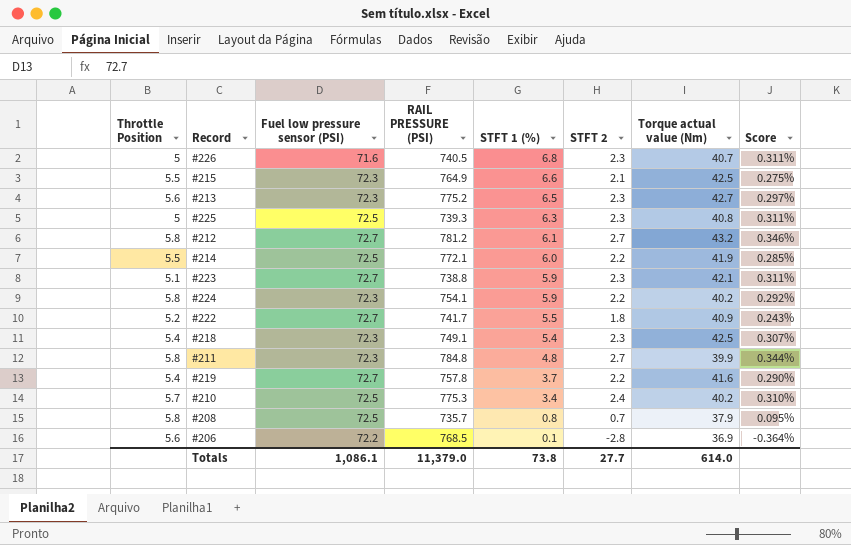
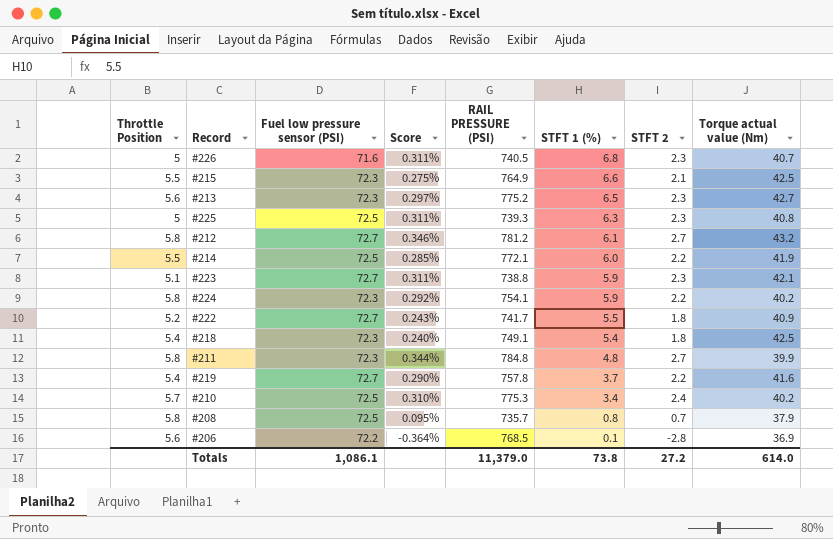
column Score | position: 8 -> 4
#218 | Score: 0.307% -> 0.240%
#218 | STFT 2: 2.3 -> 1.8
Totals | STFT 2: 27.7 -> 27.2

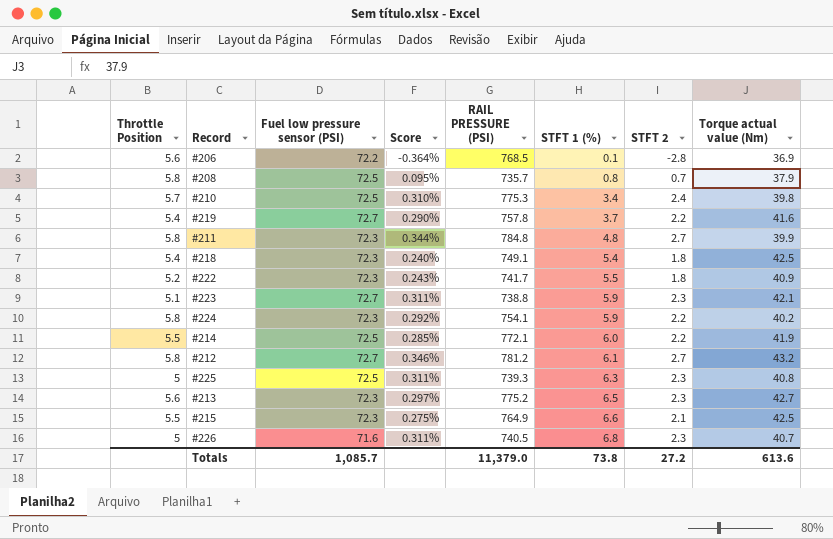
row order: STFT 1 (%) descending -> STFT 1 (%) ascending
#210 | Torque actual value (Nm): 40.2 -> 39.8
#222 | Fuel low pressure sensor (PSI): 72.7 -> 72.3
Totals | Fuel low pressure sensor (PSI): 1,086.1 -> 1,085.7
Totals | Torque actual value (Nm): 614.0 -> 613.6

